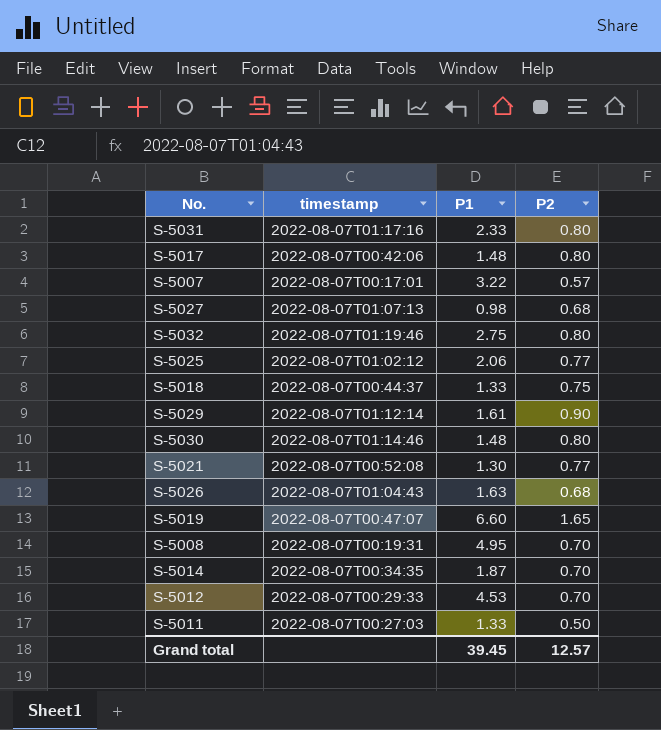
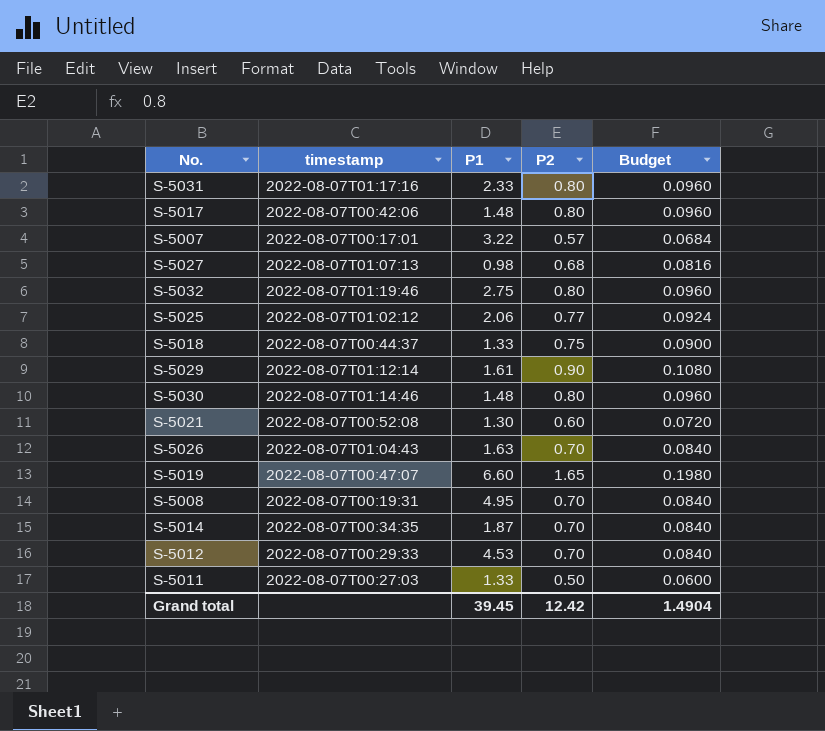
column Budget | formula: none -> [P2] * 0.12
S-5021 | P2: 0.77 -> 0.60
S-5026 | P2: 0.68 -> 0.70
Grand total | P2: 12.57 -> 12.42

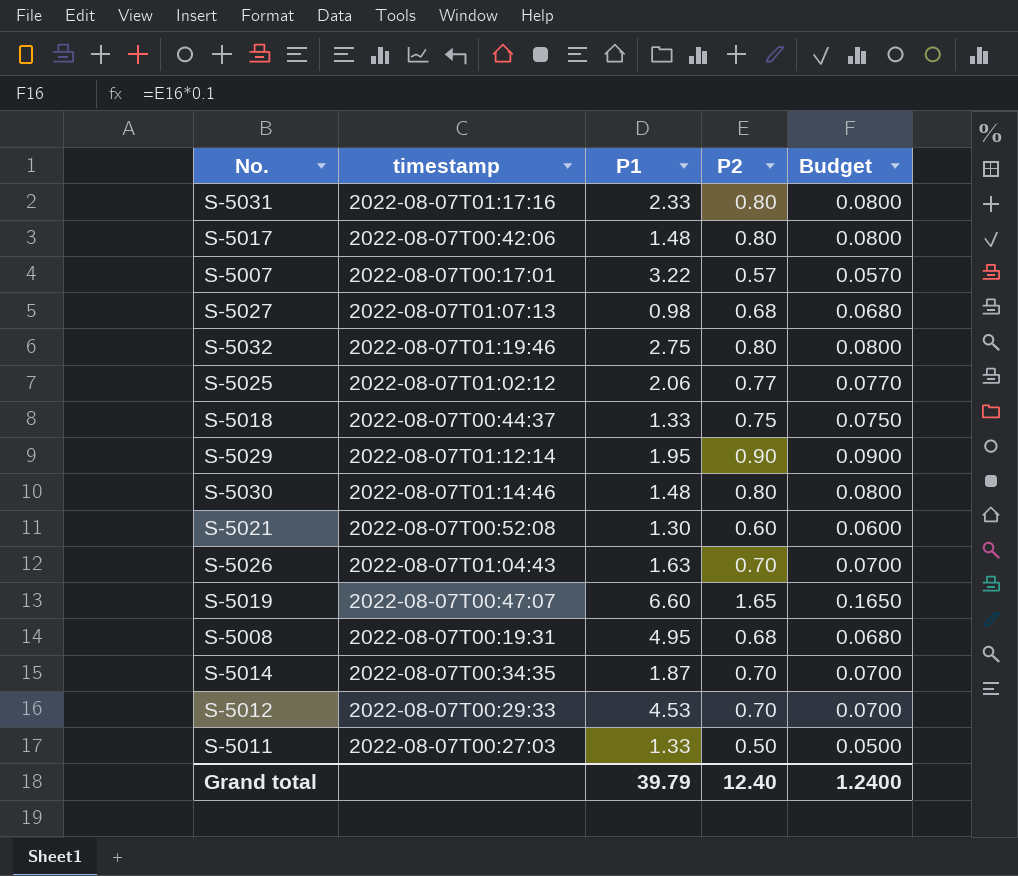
column Budget | formula: [P2] * 0.12 -> [P2] * 0.1
S-5029 | P1: 1.61 -> 1.95
S-5008 | P2: 0.70 -> 0.68
Grand total | P1: 39.45 -> 39.79
Grand total | P2: 12.42 -> 12.40
Grand total | Budget: 1.4904 -> 1.2400

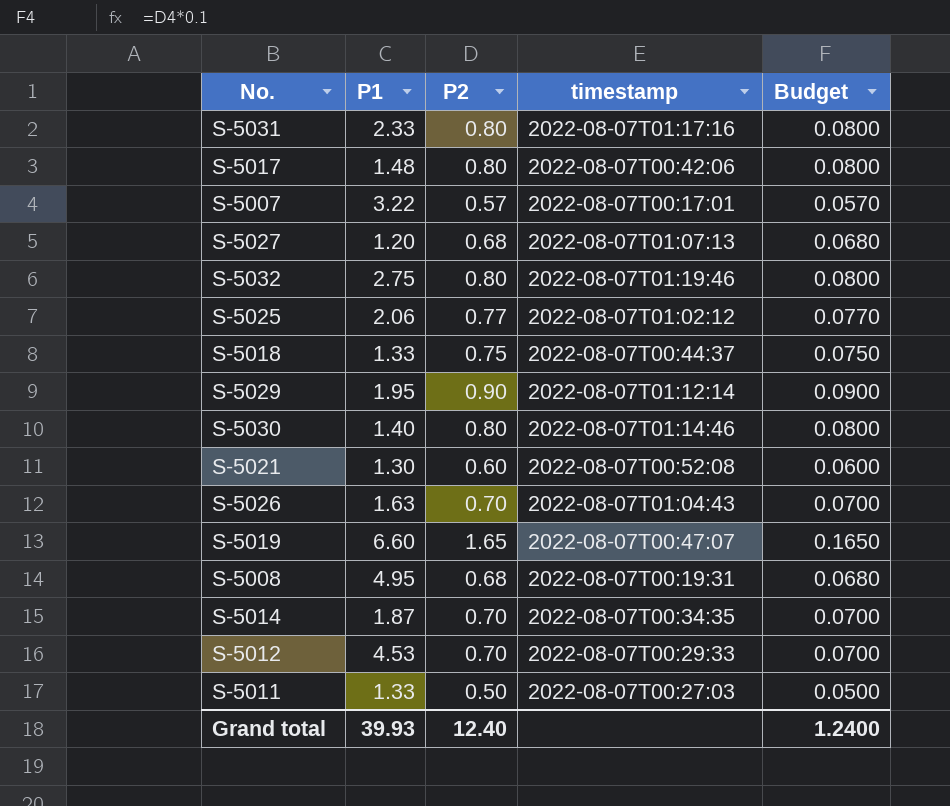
column timestamp | position: 2 -> 4
S-5027 | P1: 0.98 -> 1.20
S-5030 | P1: 1.48 -> 1.40
Grand total | P1: 39.79 -> 39.93

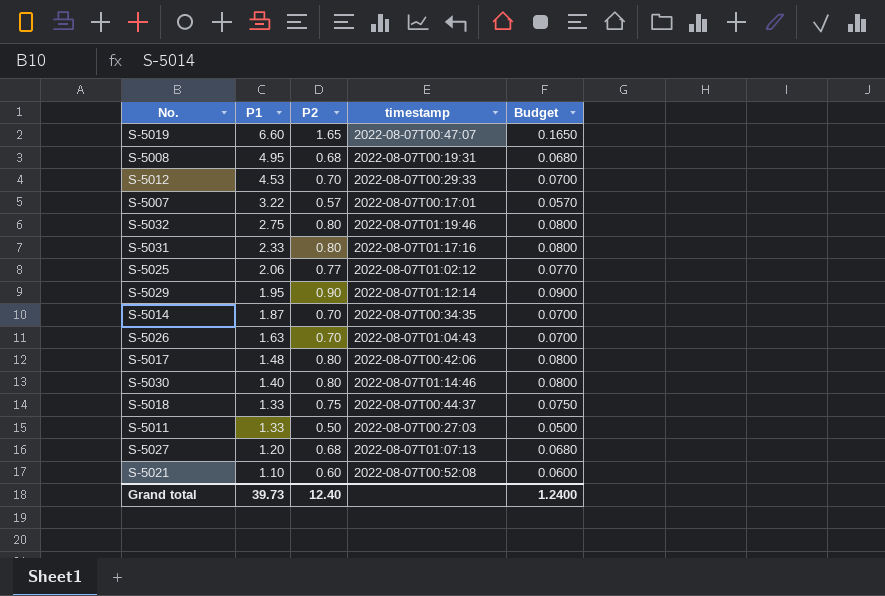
row order: none -> P1 descending
S-5021 | P1: 1.30 -> 1.10
Grand total | P1: 39.93 -> 39.73

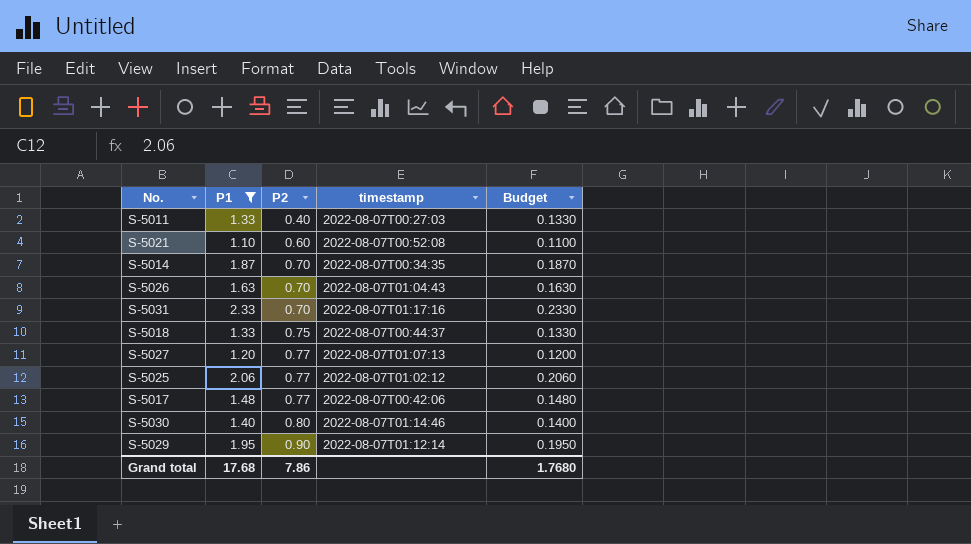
filter: none -> P1 <= 2.33
row order: P1 descending -> P2 ascending
column Budget | formula: [P2] * 0.1 -> [P1] * 0.1
S-5011 | P2: 0.50 -> 0.40
S-5031 | P2: 0.80 -> 0.70
S-5027 | P2: 0.68 -> 0.77
S-5017 | P2: 0.80 -> 0.77
Grand total | P1: 39.73 -> 17.68
Grand total | P2: 12.40 -> 7.86
Grand total | Budget: 1.2400 -> 1.7680

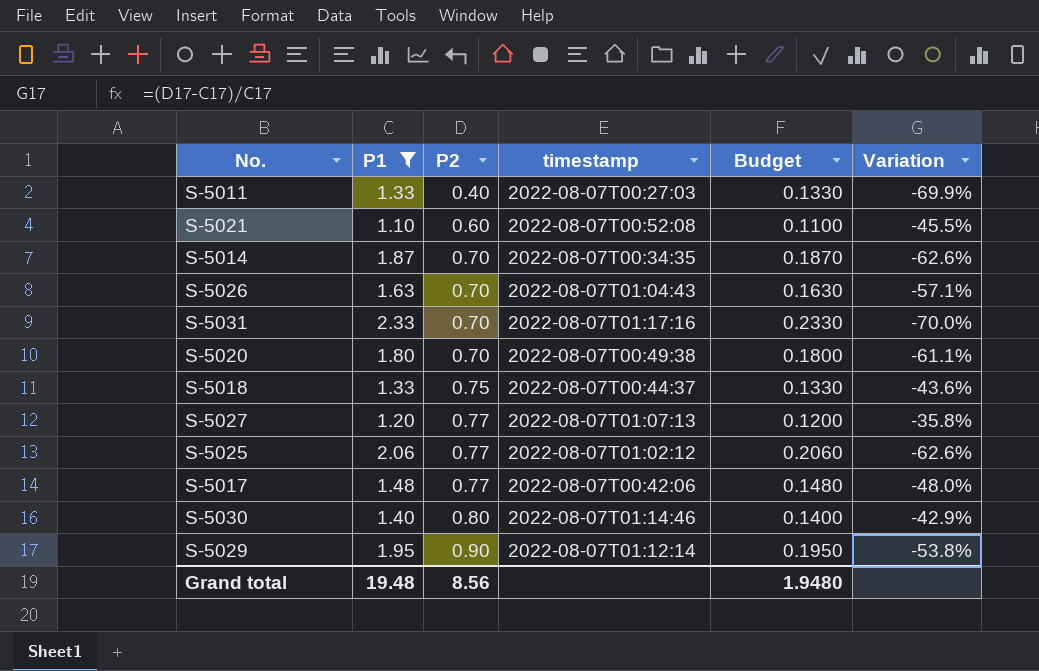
column Variation | formula: none -> ([P2] - [P1]) / [P1]
row S-5020: none -> 1.80 | 0.70 | 2022-08-07T00:49:38 | 0.1800 | -61.1%
Grand total | P1: 17.68 -> 19.48
Grand total | P2: 7.86 -> 8.56
Grand total | Budget: 1.7680 -> 1.9480

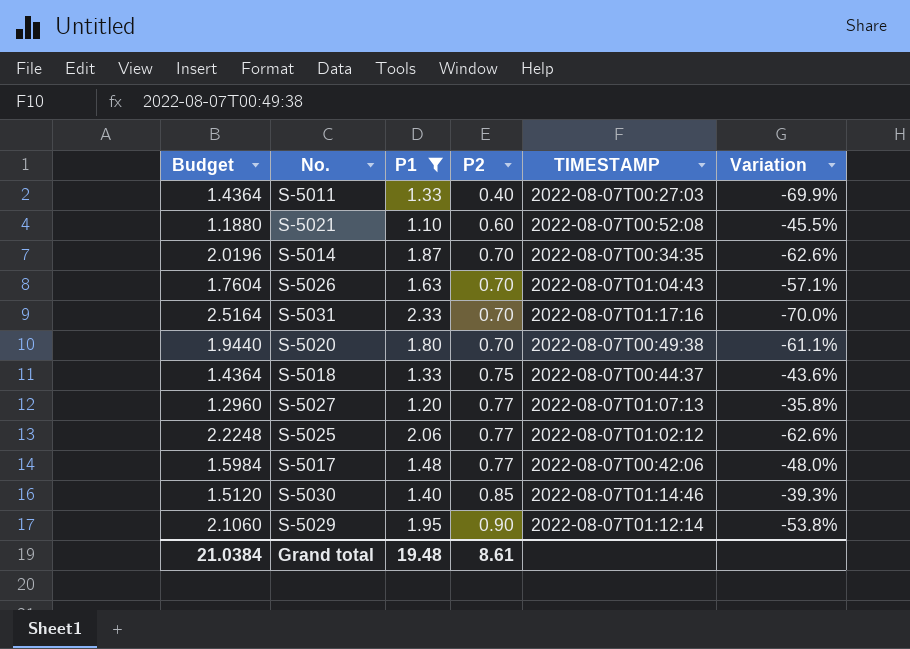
column Budget | formula: [P1] * 0.1 -> [P1] * 1.08
column Budget | position: 5 -> 1
column name: timestamp -> TIMESTAMP
S-5030 | P2: 0.80 -> 0.85
S-5030 | Variation: -42.9% -> -39.3%
Grand total | Budget: 1.9480 -> 21.0384
Grand total | P2: 8.56 -> 8.61

